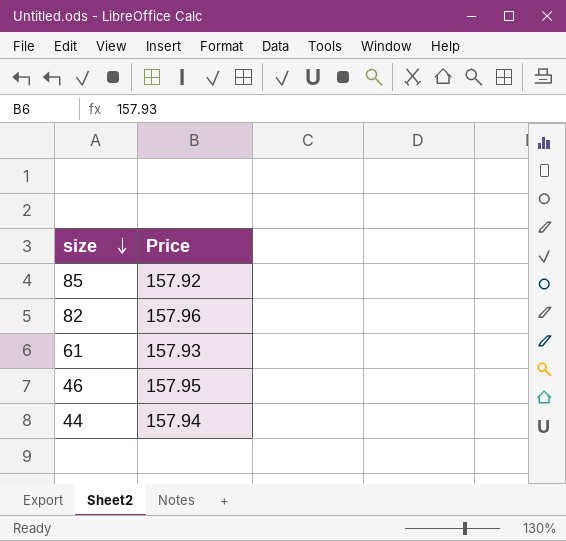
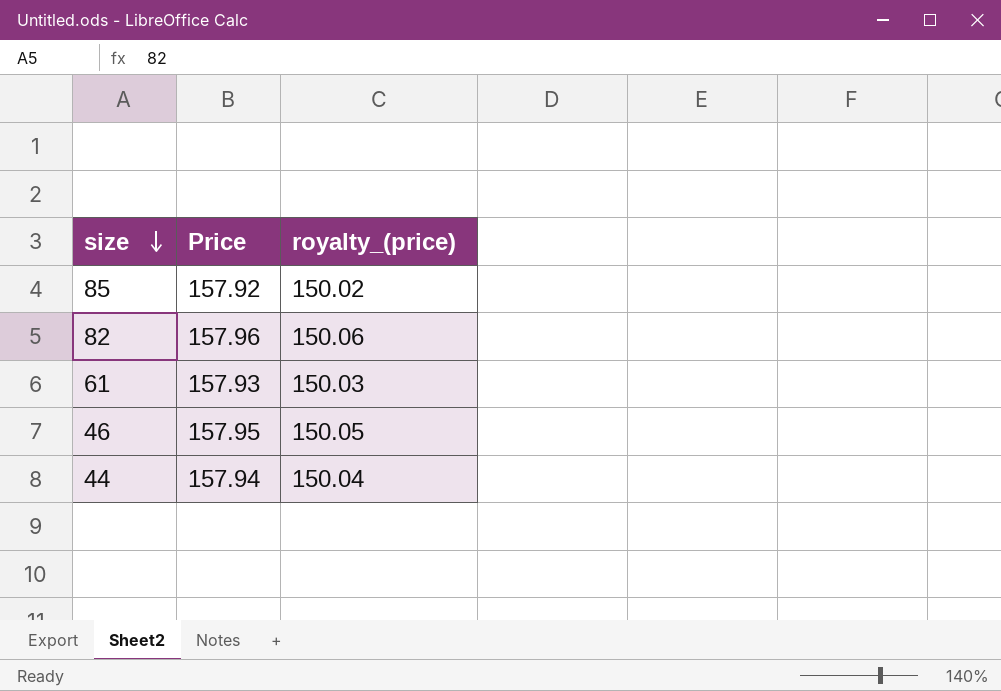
column royalty_(price) | formula: none -> [Price] * 0.95

